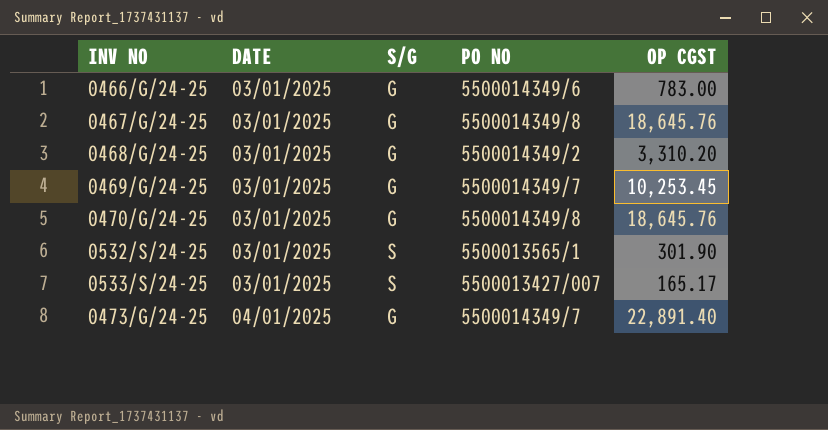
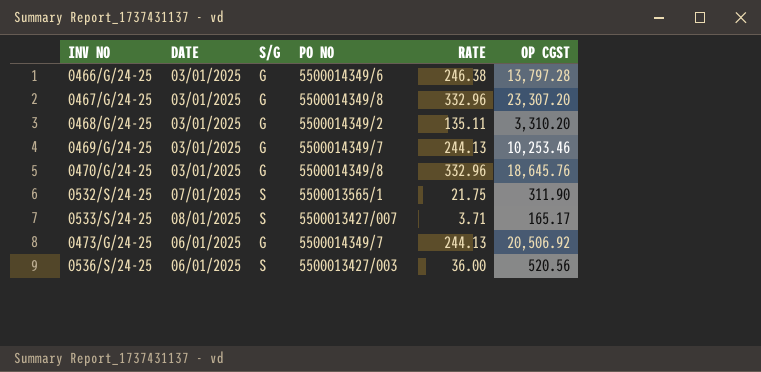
column RATE | position: none -> 5
0466/G/24-25 | OP CGST: 783.00 -> 13,797.28
0467/G/24-25 | OP CGST: 18,645.76 -> 23,307.20
0469/G/24-25 | OP CGST: 10,253.45 -> 10,253.46
0532/S/24-25 | DATE: 03/01/2025 -> 07/01/2025
0532/S/24-25 | OP CGST: 301.90 -> 311.90
0533/S/24-25 | DATE: 03/01/2025 -> 08/01/2025
0473/G/24-25 | DATE: 04/01/2025 -> 06/01/2025
0473/G/24-25 | OP CGST: 22,891.40 -> 20,506.92
row 0536/S/24-25: none -> 06/01/2025 | S | 5500013427/003 | 36.00 | 520.56

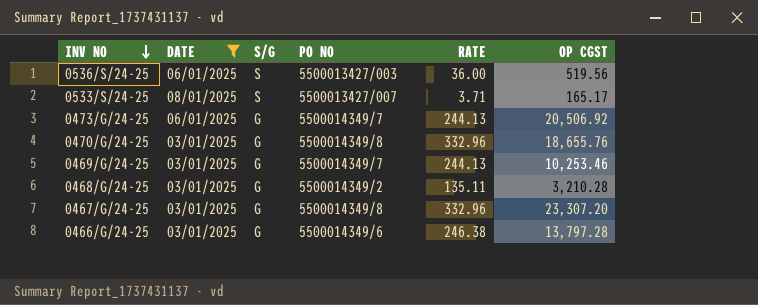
filter: none -> DATE != 07/01/2025
row order: none -> INV NO descending
0536/S/24-25 | OP CGST: 520.56 -> 519.56
0470/G/24-25 | OP CGST: 18,645.76 -> 18,655.76
0468/G/24-25 | OP CGST: 3,310.20 -> 3,210.28

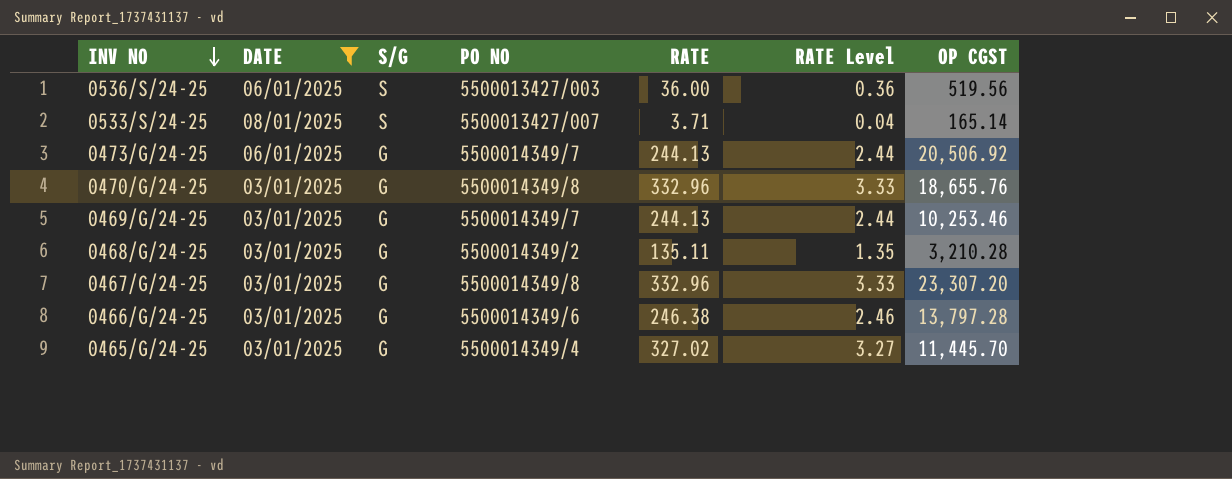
column RATE Level | formula: none -> [RATE] * 0.01
0533/S/24-25 | OP CGST: 165.17 -> 165.14
row 0465/G/24-25: none -> 03/01/2025 | G | 5500014349/4 | 327.02 | 3.27 | 11,445.70

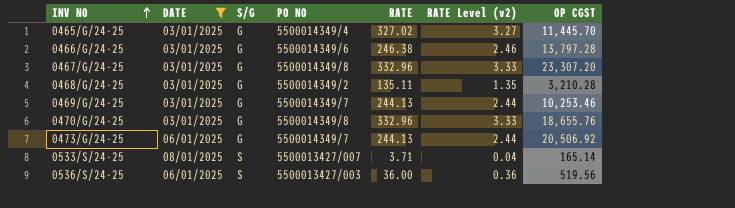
row order: INV NO descending -> INV NO ascending
column name: RATE Level -> RATE Level (v2)

